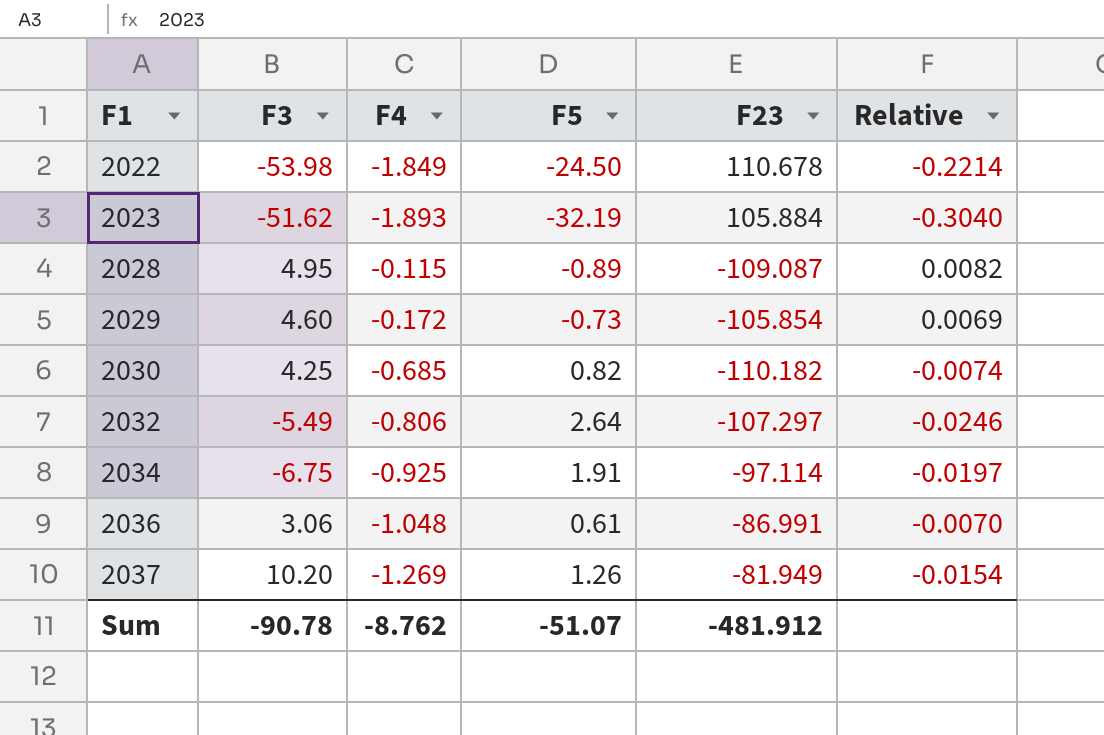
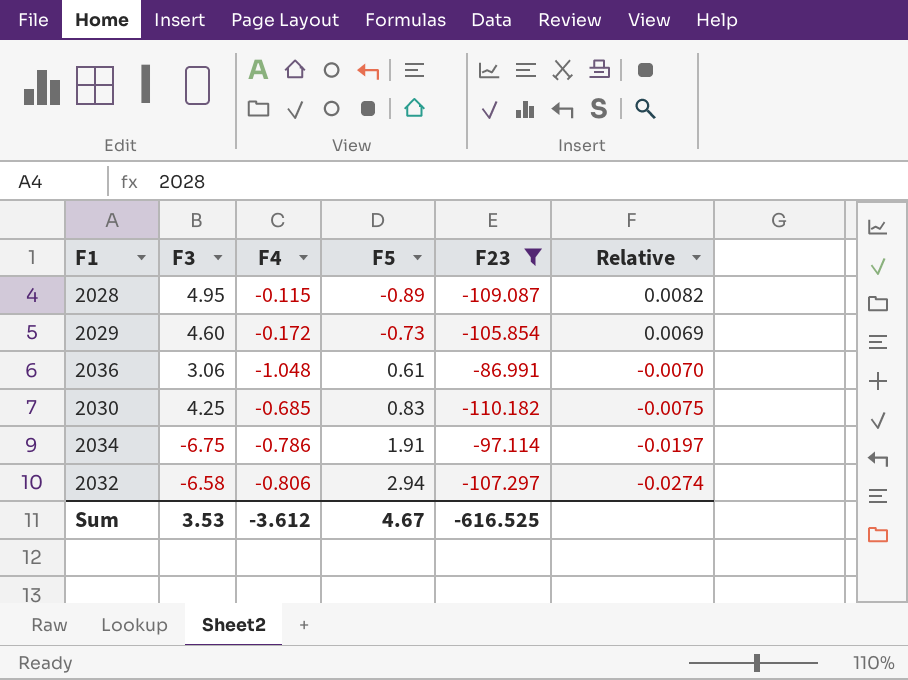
filter: none -> F23 <= -86.991
row order: F1 ascending -> F5 ascending
2030 | F5: 0.82 -> 0.83
2030 | Relative: -0.0074 -> -0.0075
2034 | F4: -0.925 -> -0.786
2032 | F3: -5.49 -> -6.58
2032 | F5: 2.64 -> 2.94
2032 | Relative: -0.0246 -> -0.0274
Sum | F3: -90.78 -> 3.53
Sum | F4: -8.762 -> -3.612
Sum | F5: -51.07 -> 4.67
Sum | F23: -481.912 -> -616.525

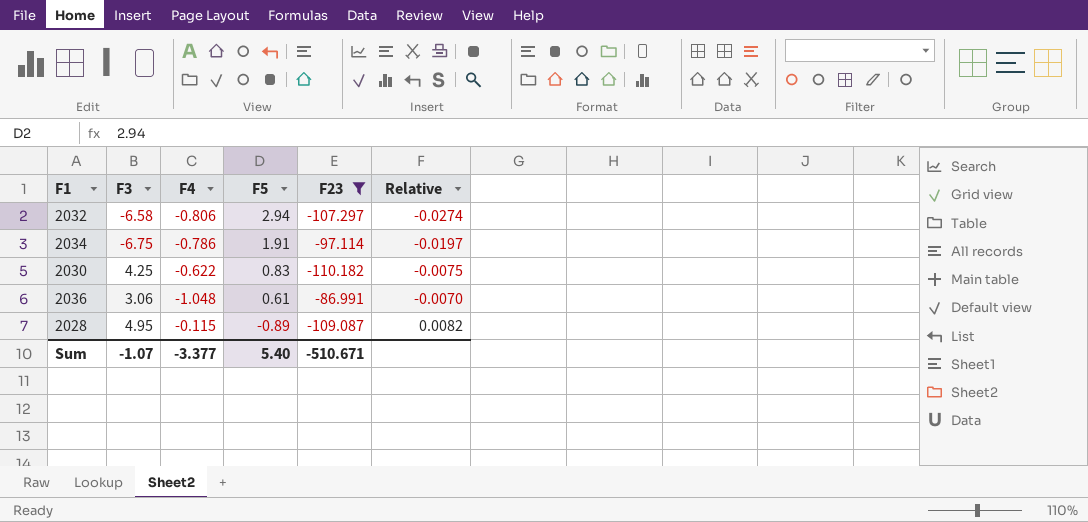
row order: F5 ascending -> F5 descending
row 2029: 4.60 | -0.172 | -0.73 | -105.854 | 0.0069 -> none
2030 | F4: -0.685 -> -0.622
Sum | F3: 3.53 -> -1.07
Sum | F4: -3.612 -> -3.377
Sum | F5: 4.67 -> 5.40
Sum | F23: -616.525 -> -510.671

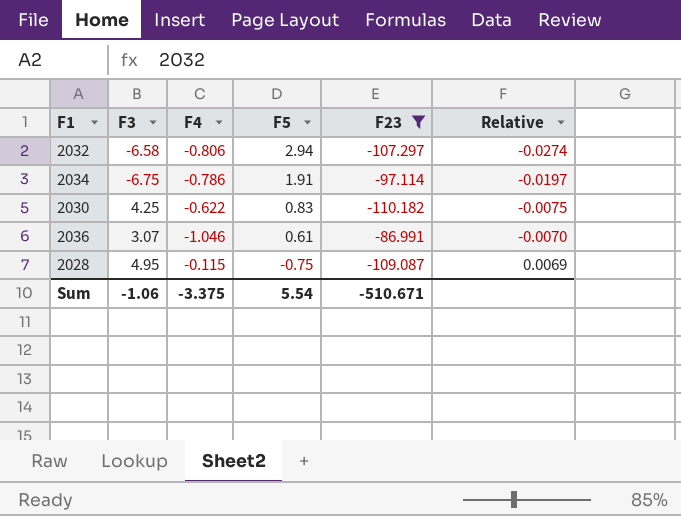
2036 | F3: 3.06 -> 3.07
2036 | F4: -1.048 -> -1.046
2028 | F5: -0.89 -> -0.75
2028 | Relative: 0.0082 -> 0.0069
Sum | F3: -1.07 -> -1.06
Sum | F4: -3.377 -> -3.375
Sum | F5: 5.40 -> 5.54

